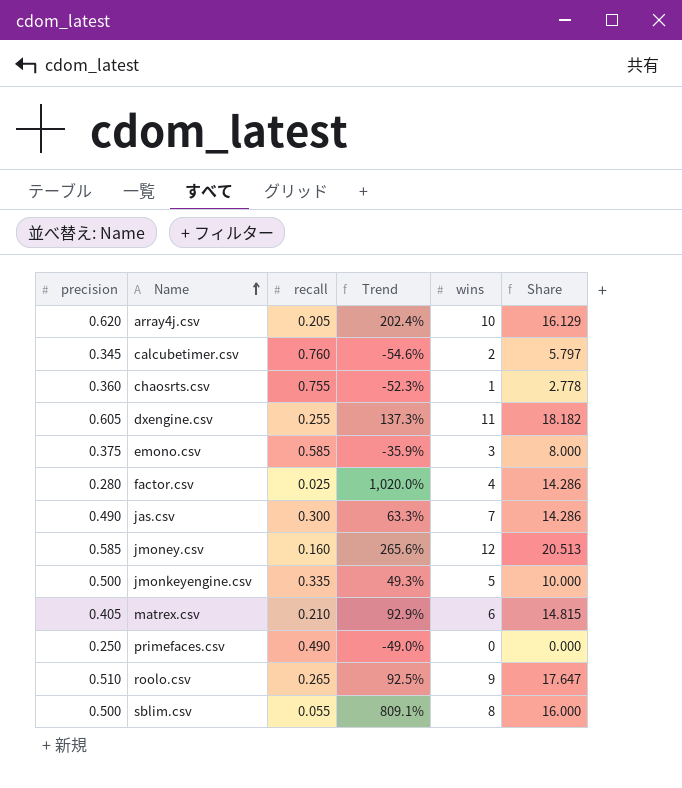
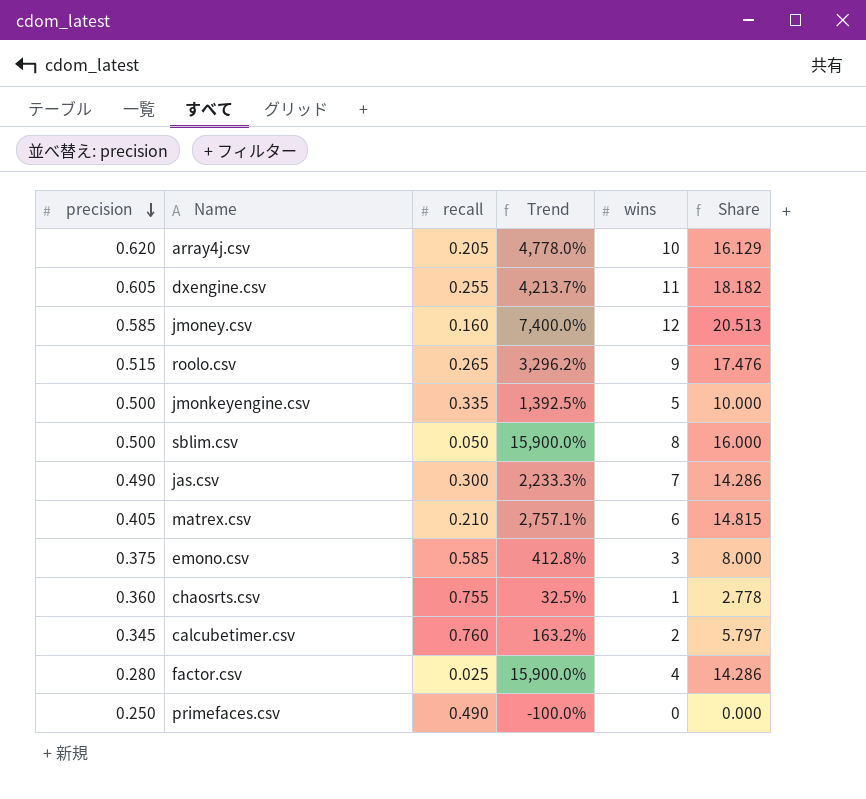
row order: Name ascending -> precision descending
column Trend | formula: ([precision] - [recall]) / [recall] -> ([wins] - [recall]) / [recall]
roolo.csv | precision: 0.510 -> 0.515
roolo.csv | Share: 17.647 -> 17.476
sblim.csv | recall: 0.055 -> 0.050

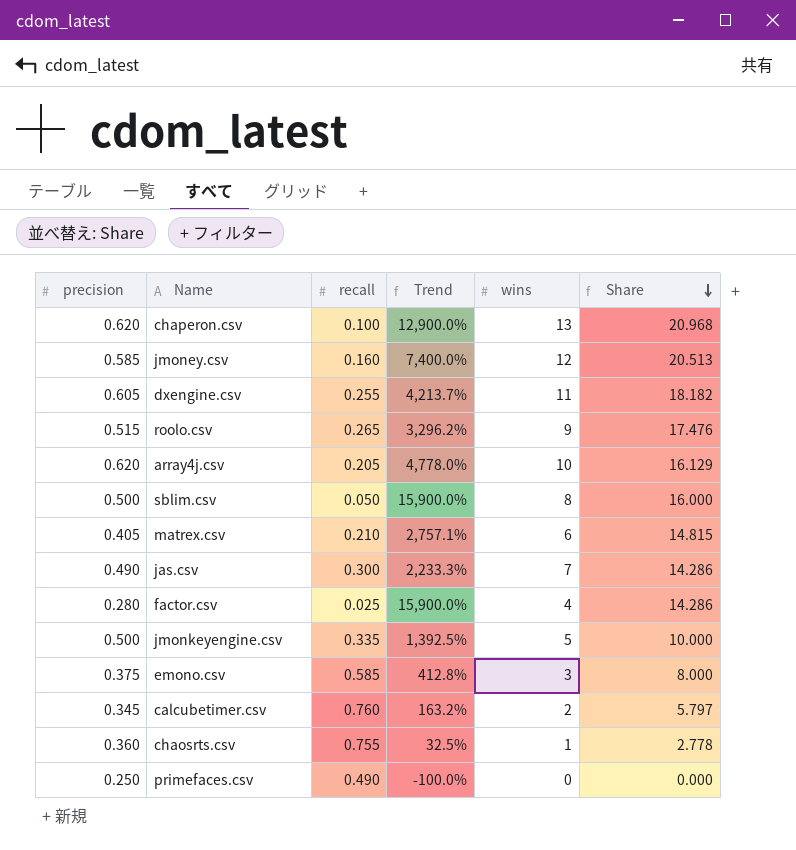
row order: precision descending -> Share descending
row chaperon.csv: none -> 0.620 | 0.100 | 12,900.0% | 13 | 20.968

